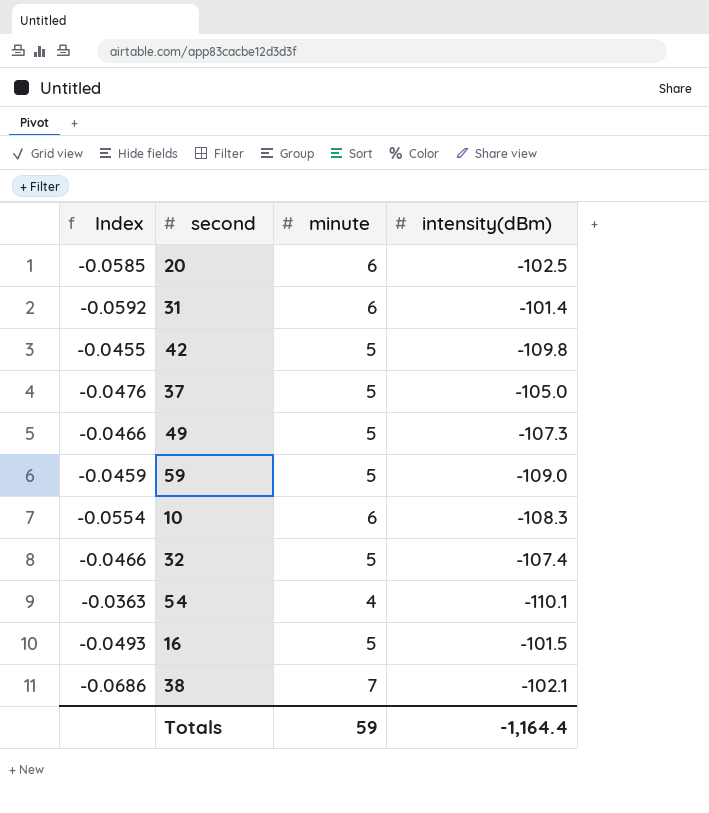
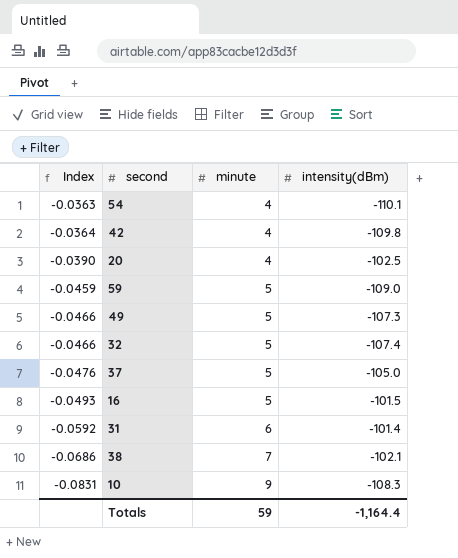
row order: none -> Index descending
42 | Index: -0.0455 -> -0.0364
42 | minute: 5 -> 4
20 | Index: -0.0585 -> -0.0390
20 | minute: 6 -> 4
10 | Index: -0.0554 -> -0.0831
10 | minute: 6 -> 9

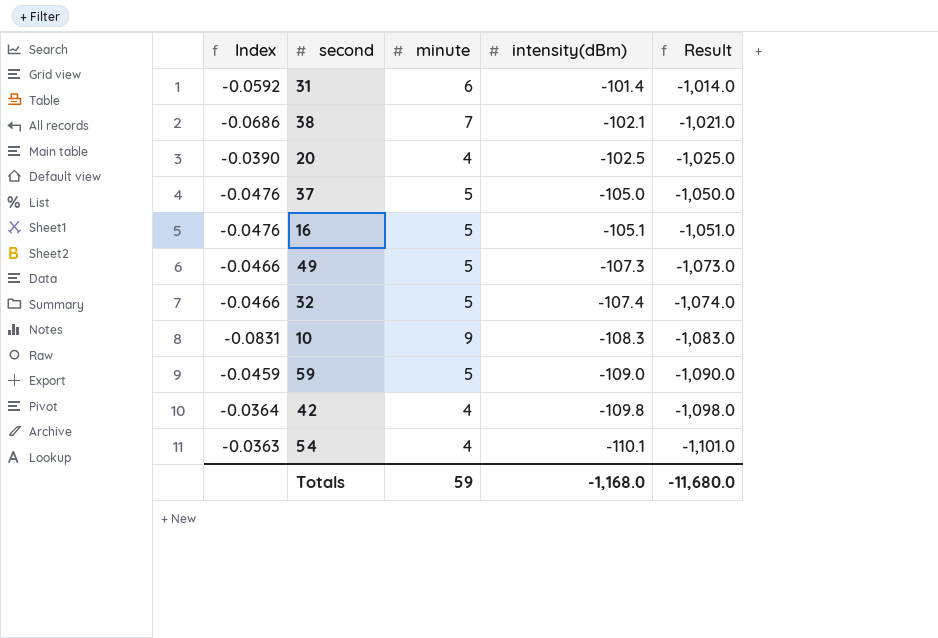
row order: Index descending -> intensity(dBm) descending
column Result | formula: none -> [intensity(dBm)] * 10
16 | Index: -0.0493 -> -0.0476
16 | intensity(dBm): -101.5 -> -105.1
Totals | intensity(dBm): -1,164.4 -> -1,168.0

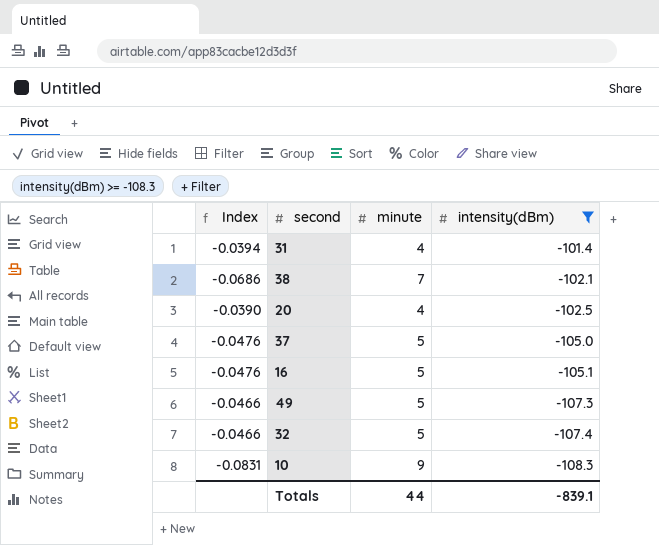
filter: none -> intensity(dBm) >= -108.3
column Result | formula: [intensity(dBm)] * 10 -> none
31 | Index: -0.0592 -> -0.0394
31 | minute: 6 -> 4
Totals | minute: 59 -> 44
Totals | intensity(dBm): -1,168.0 -> -839.1

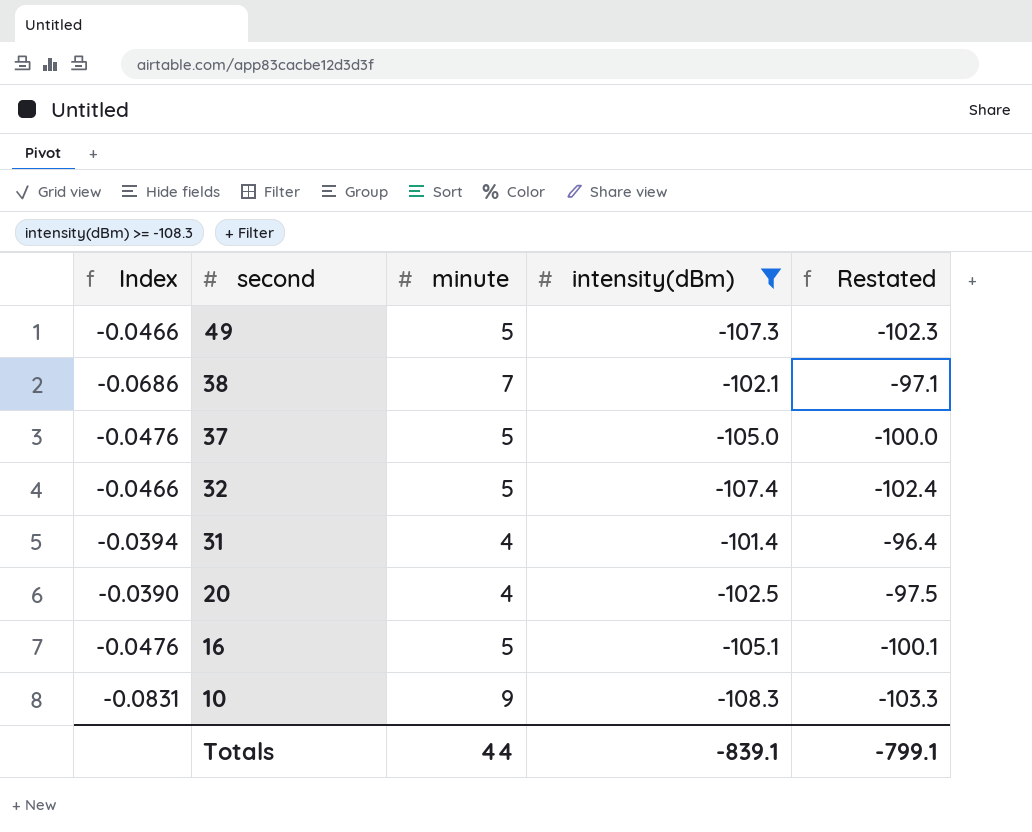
row order: intensity(dBm) descending -> second descending
column Restated | formula: none -> [intensity(dBm)] + 5

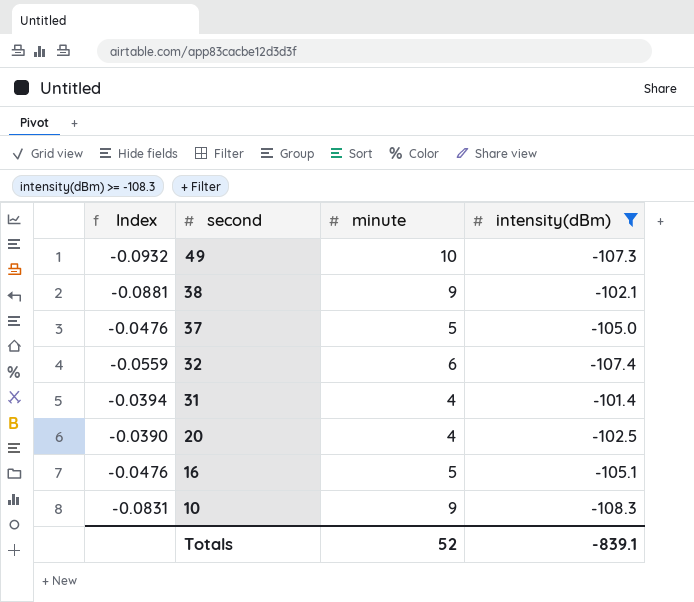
column Restated | formula: [intensity(dBm)] + 5 -> none
49 | Index: -0.0466 -> -0.0932
49 | minute: 5 -> 10
38 | Index: -0.0686 -> -0.0881
38 | minute: 7 -> 9
32 | Index: -0.0466 -> -0.0559
32 | minute: 5 -> 6
Totals | minute: 44 -> 52

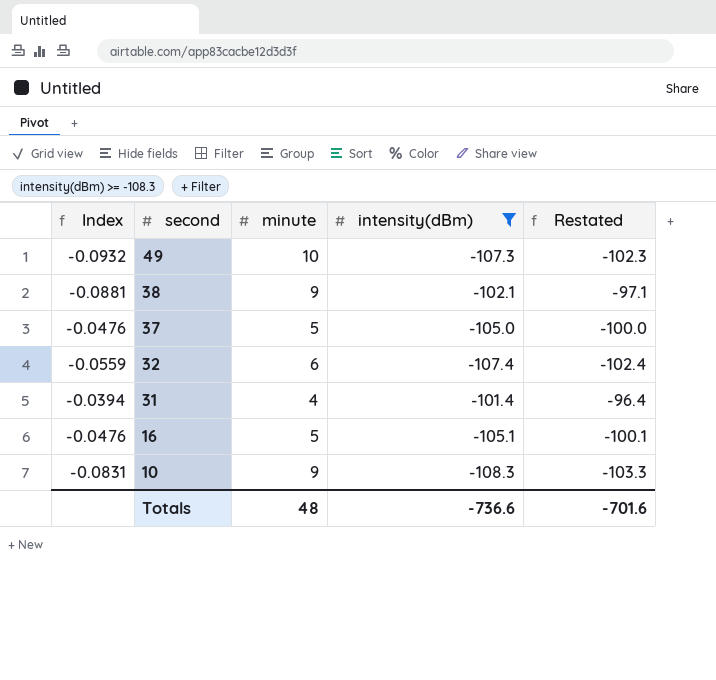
column Restated | formula: none -> [intensity(dBm)] + 5
row 20: -0.0390 | 4 | -102.5 -> none
Totals | minute: 52 -> 48
Totals | intensity(dBm): -839.1 -> -736.6

